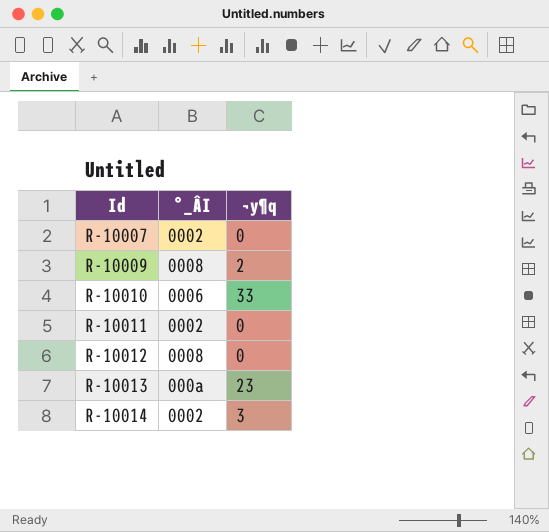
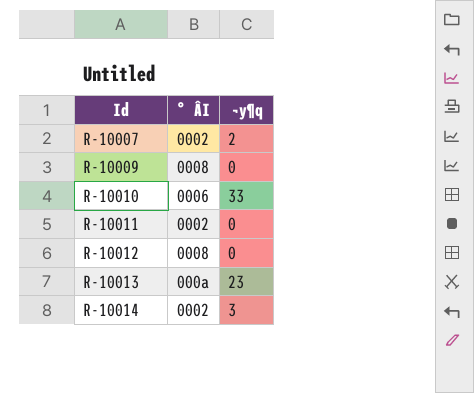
column name: °_ÂI -> ° ÂI
R-10007 | ¬y¶q: 0 -> 2
R-10009 | ¬y¶q: 2 -> 0

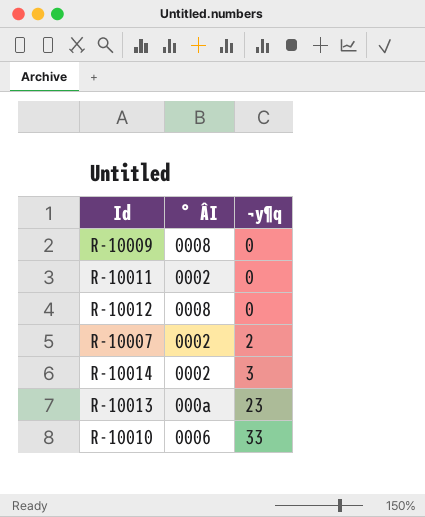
row order: Id ascending -> ¬y¶q ascending

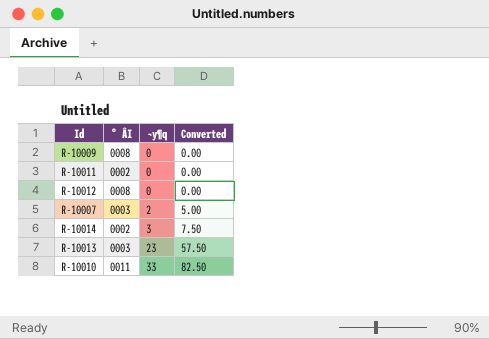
column Converted | formula: none -> [¬y¶q] * 2.5
R-10007 | ° ÂI: 0002 -> 0003
R-10013 | ° ÂI: 000a -> 0003
R-10010 | ° ÂI: 0006 -> 0011

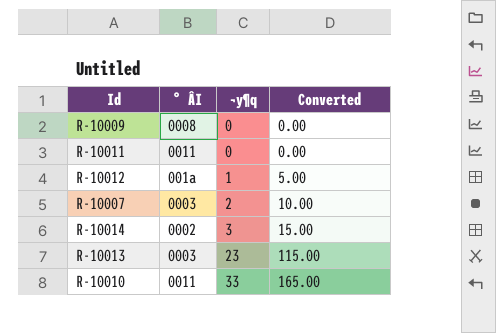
column Converted | formula: [¬y¶q] * 2.5 -> [¬y¶q] * 5
R-10011 | ° ÂI: 0002 -> 0011
R-10012 | ° ÂI: 0008 -> 001a
R-10012 | ¬y¶q: 0 -> 1

